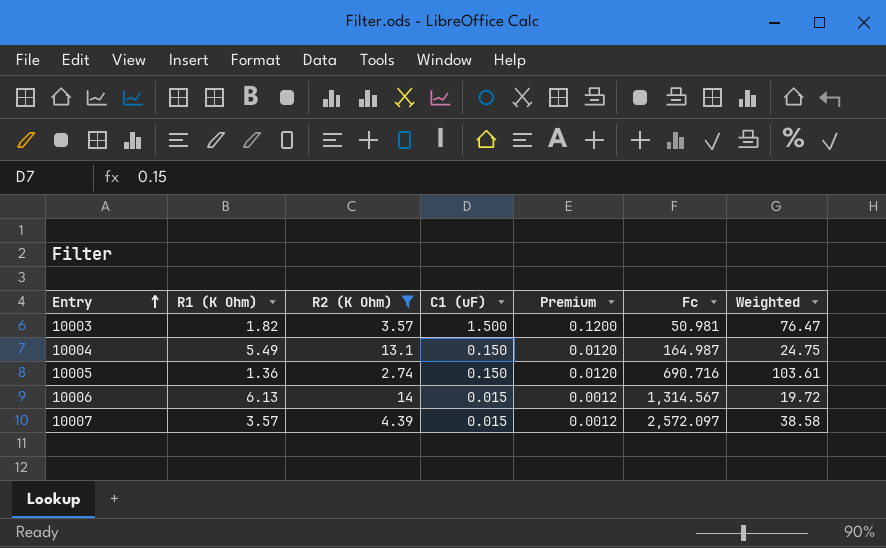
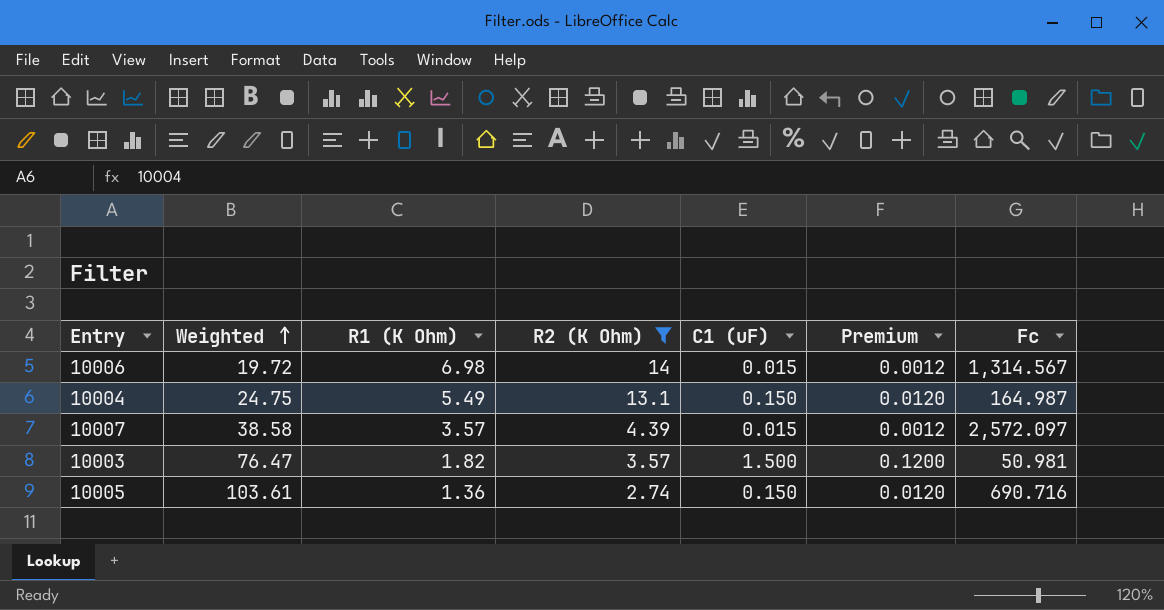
row order: Entry ascending -> Weighted ascending
column Weighted | position: 7 -> 2
10006 | R1 (K Ohm): 6.13 -> 6.98

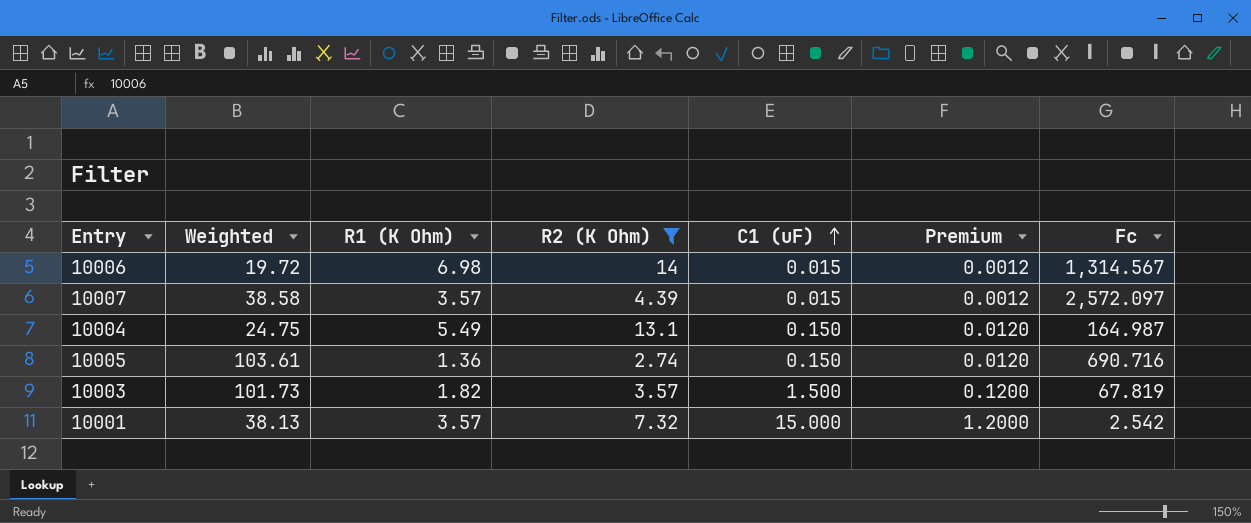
row order: Weighted ascending -> C1 (uF) ascending
10003 | Weighted: 76.47 -> 101.73
10003 | Fc: 50.981 -> 67.819
row 10001: none -> 38.13 | 3.57 | 7.32 | 15.000 | 1.2000 | 2.542

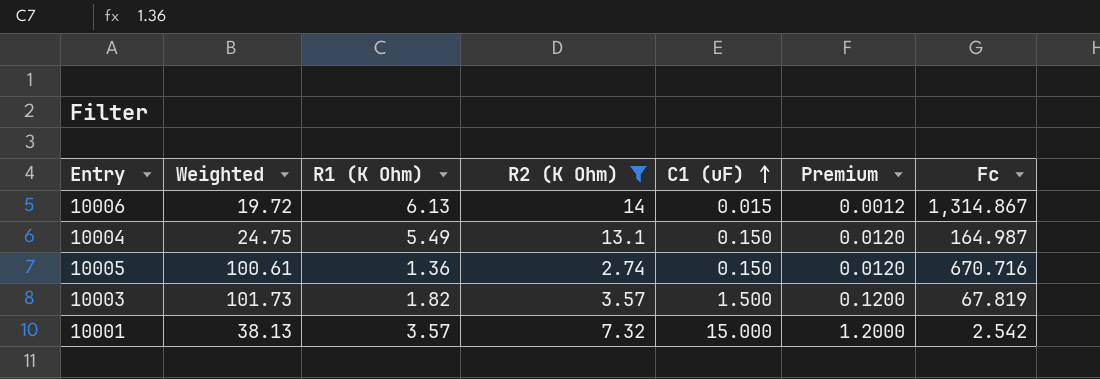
row 10007: 38.58 | 3.57 | 4.39 | 0.015 | 0.0012 | 2,572.097 -> none
10006 | R1 (K Ohm): 6.98 -> 6.13
10006 | Fc: 1,314.567 -> 1,314.867
10005 | Weighted: 103.61 -> 100.61
10005 | Fc: 690.716 -> 670.716

